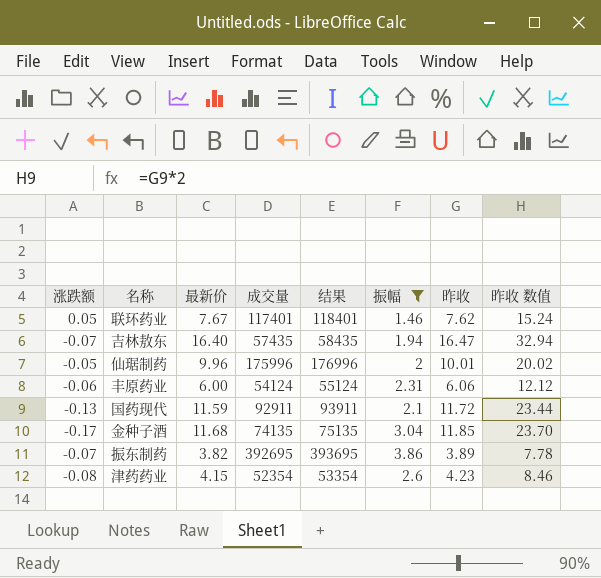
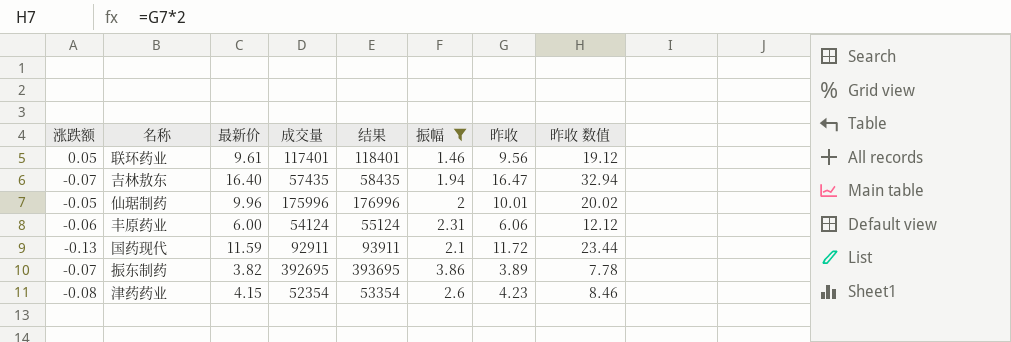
row 金种子酒: -0.17 | 11.68 | 74135 | 75135 | 3.04 | 11.85 | 23.70 -> none
联环药业 | 最新价: 7.67 -> 9.61
联环药业 | 昨收: 7.62 -> 9.56
联环药业 | 昨收 数值: 15.24 -> 19.12

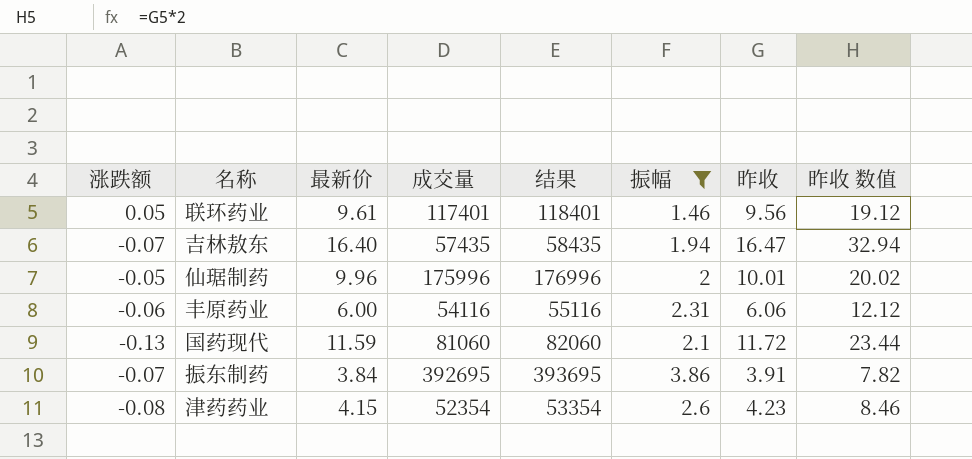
丰原药业 | 成交量: 54124 -> 54116
丰原药业 | 结果: 55124 -> 55116
国药现代 | 成交量: 92911 -> 81060
国药现代 | 结果: 93911 -> 82060
振东制药 | 最新价: 3.82 -> 3.84
振东制药 | 昨收: 3.89 -> 3.91
振东制药 | 昨收 数值: 7.78 -> 7.82

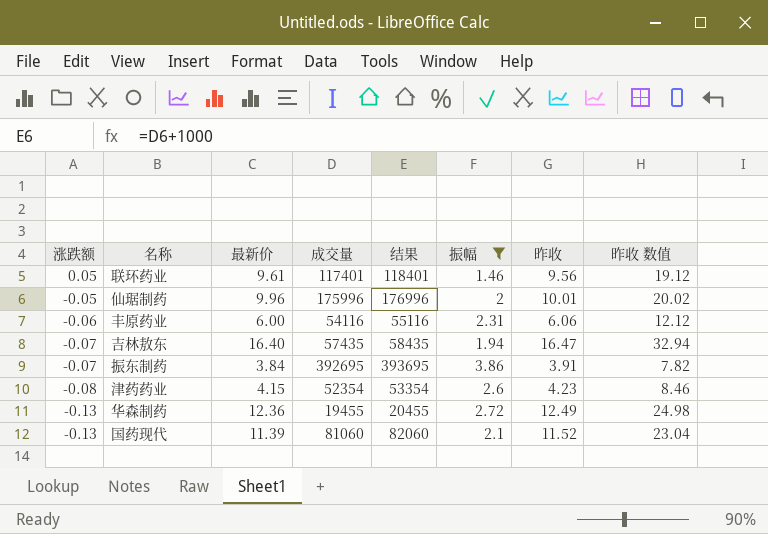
row order: none -> 涨跌额 descending
row 华森制药: none -> -0.13 | 12.36 | 19455 | 20455 | 2.72 | 12.49 | 24.98
国药现代 | 最新价: 11.59 -> 11.39
国药现代 | 昨收: 11.72 -> 11.52
国药现代 | 昨收 数值: 23.44 -> 23.04

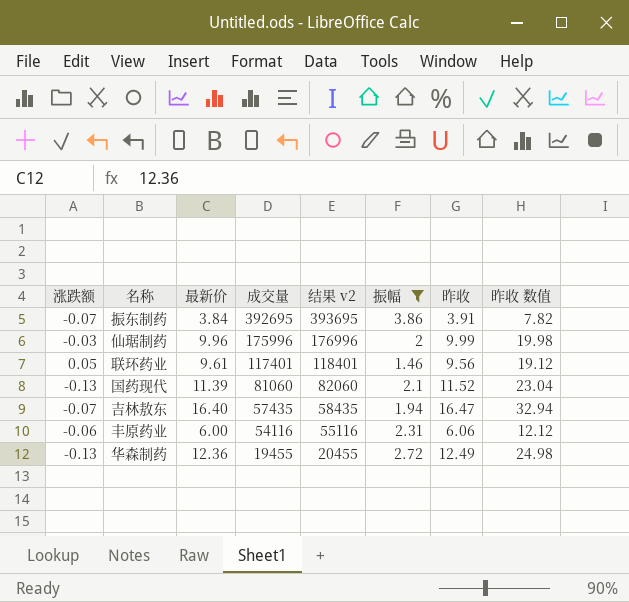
row order: 涨跌额 descending -> 成交量 descending
column name: 结果 -> 结果 v2
row 津药药业: -0.08 | 4.15 | 52354 | 53354 | 2.6 | 4.23 | 8.46 -> none
仙琚制药 | 涨跌额: -0.05 -> -0.03
仙琚制药 | 昨收: 10.01 -> 9.99
仙琚制药 | 昨收 数值: 20.02 -> 19.98

